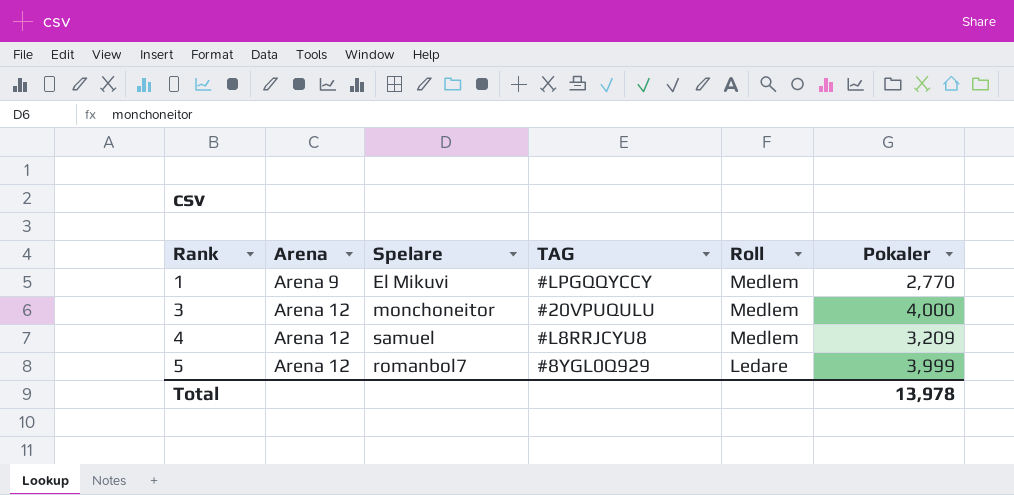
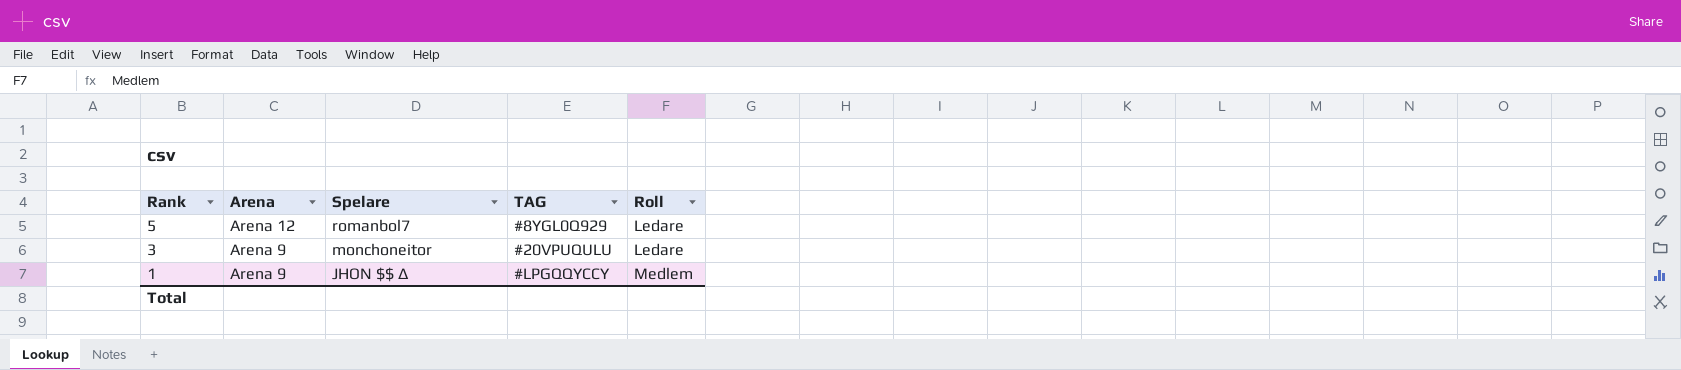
row order: Rank ascending -> Rank descending
column Pokaler | position: 6 -> none
row 4: Arena 12 | samuel | #L8RRJCYU8 | Medlem | 3,209 -> none
3 | Arena: Arena 12 -> Arena 9
3 | Roll: Medlem -> Ledare
1 | Spelare: El Mikuvi -> JHON $$ ∆

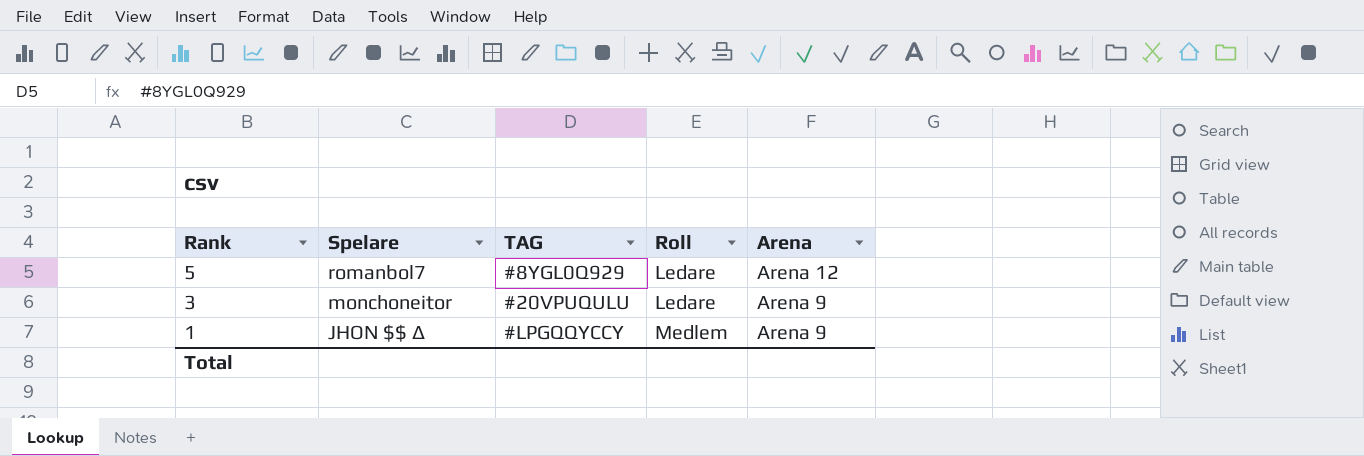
column Arena | position: 2 -> 5

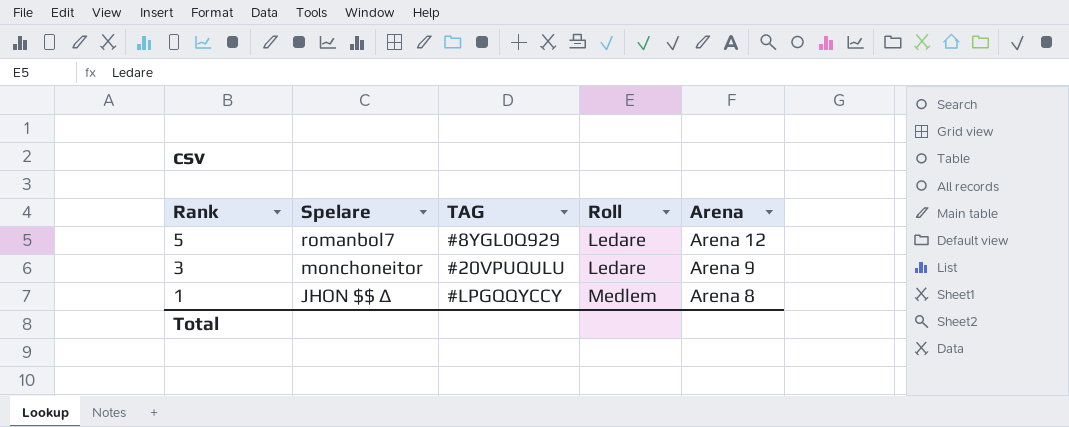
1 | Arena: Arena 9 -> Arena 8

